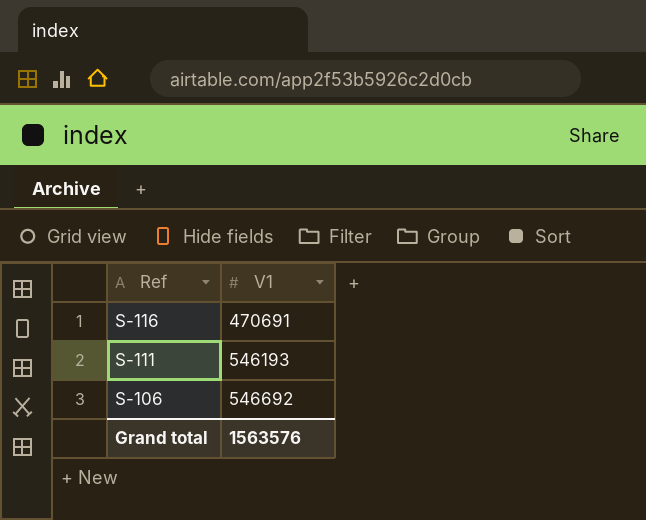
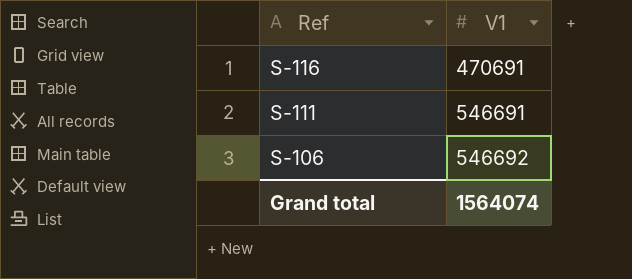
S-111 | V1: 546193 -> 546691
Grand total | V1: 1563576 -> 1564074

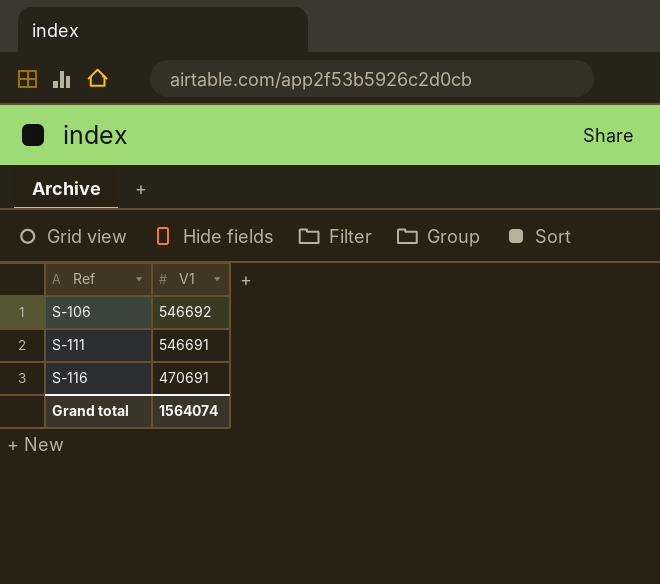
row order: Ref descending -> Ref ascending

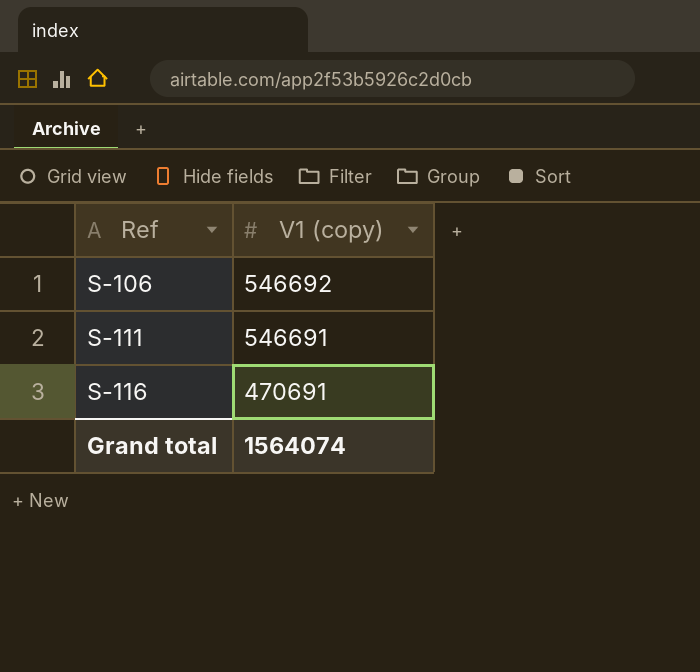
column name: V1 -> V1 (copy)

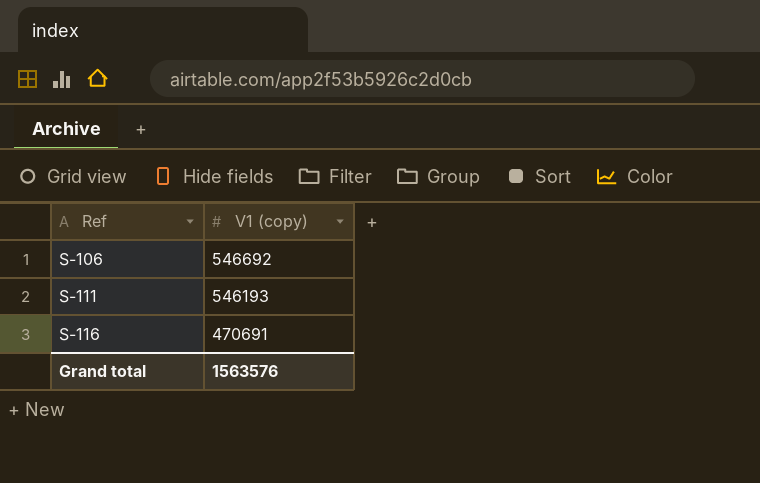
S-111 | V1 (copy): 546691 -> 546193
Grand total | V1 (copy): 1564074 -> 1563576

